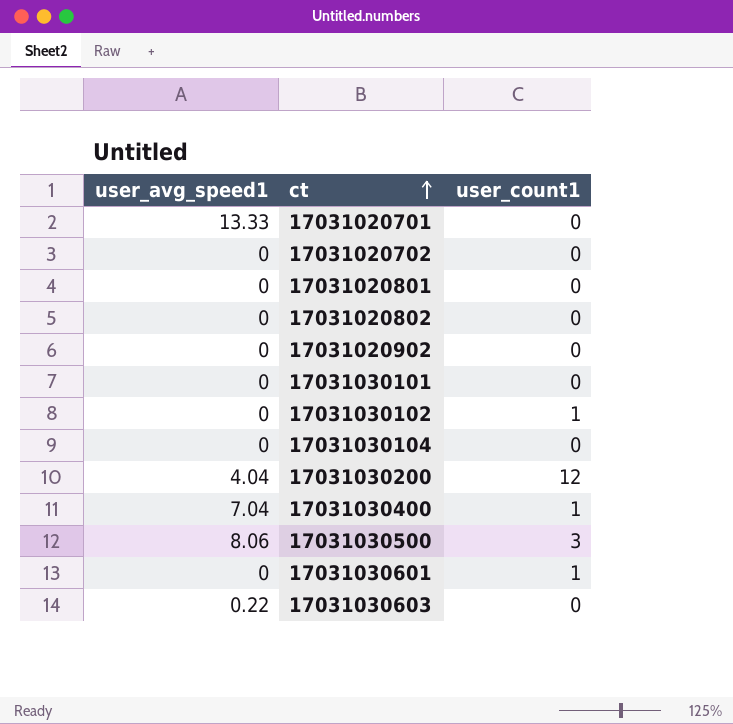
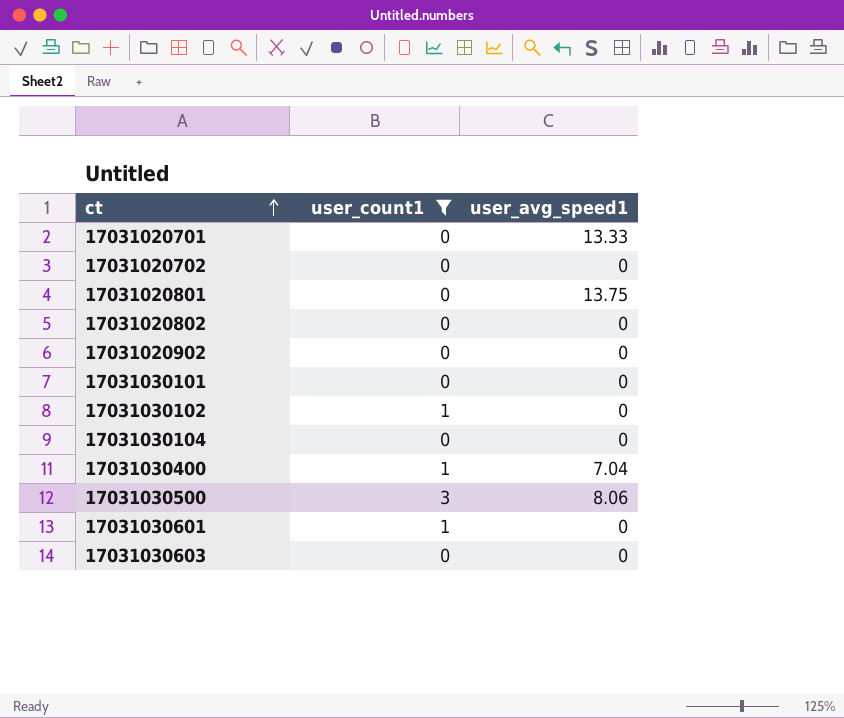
filter: none -> user_count1 != 12
column user_avg_speed1 | position: 1 -> 3
17031020801 | user_avg_speed1: 0 -> 13.75
17031030603 | user_avg_speed1: 0.22 -> 0

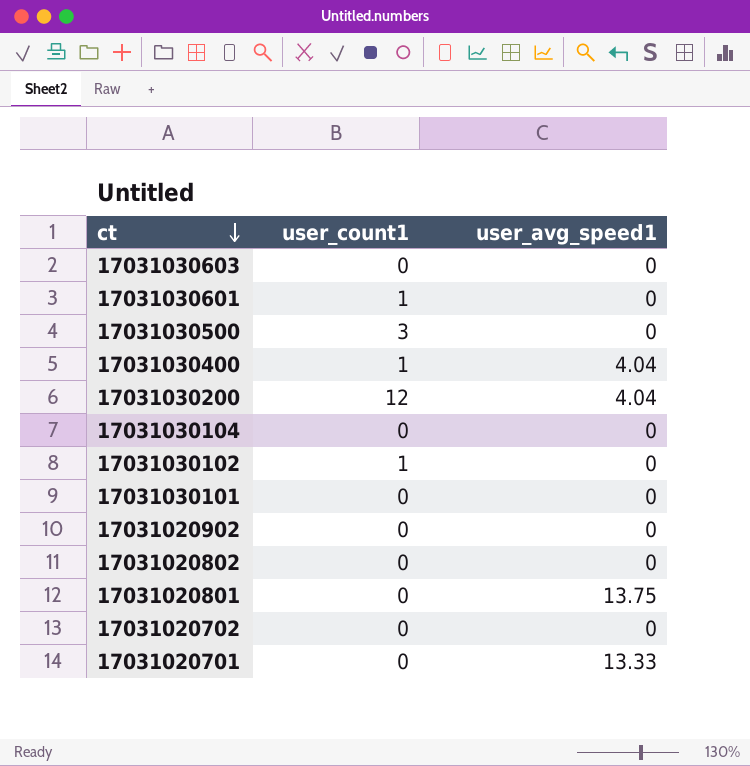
filter: user_count1 != 12 -> none
row order: ct ascending -> ct descending
17031030500 | user_avg_speed1: 8.06 -> 0
17031030400 | user_avg_speed1: 7.04 -> 4.04

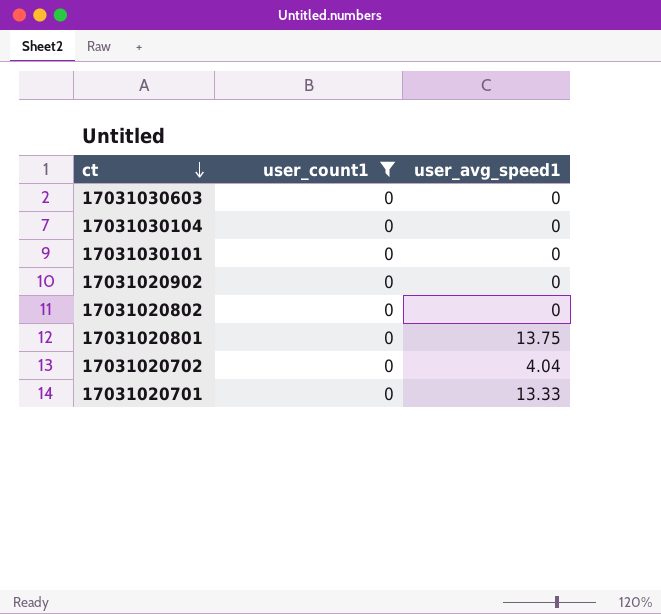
filter: none -> user_count1 = 0
17031020702 | user_avg_speed1: 0 -> 4.04

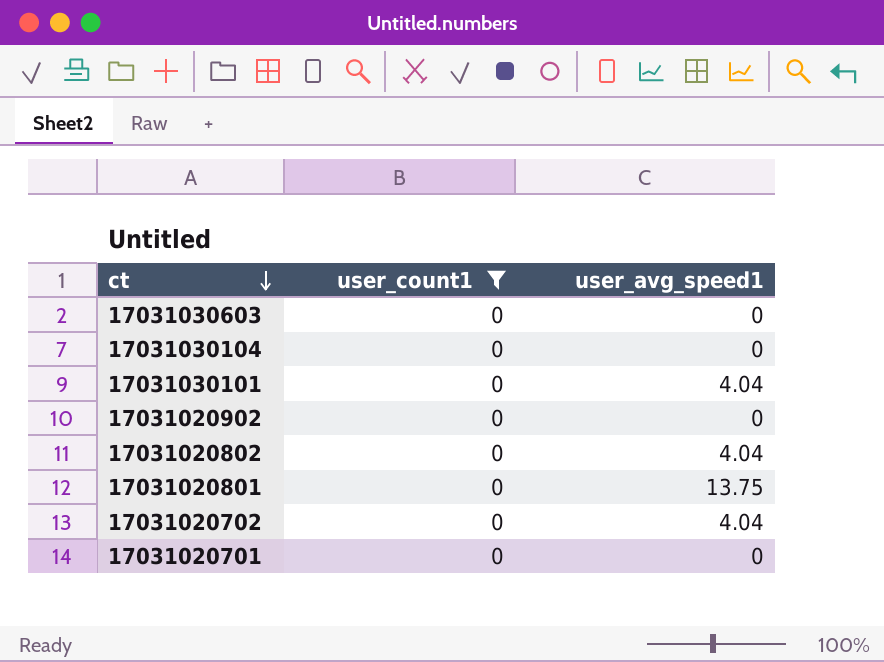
17031030101 | user_avg_speed1: 0 -> 4.04
17031020802 | user_avg_speed1: 0 -> 4.04
17031020701 | user_avg_speed1: 13.33 -> 0

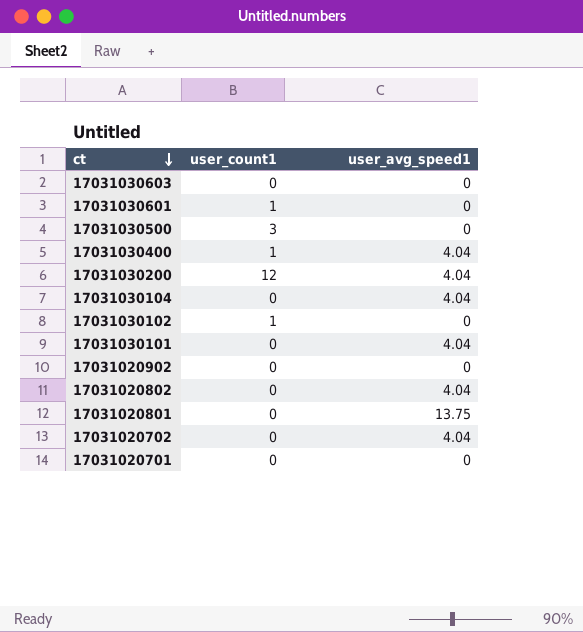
filter: user_count1 = 0 -> none
17031030104 | user_avg_speed1: 0 -> 4.04

